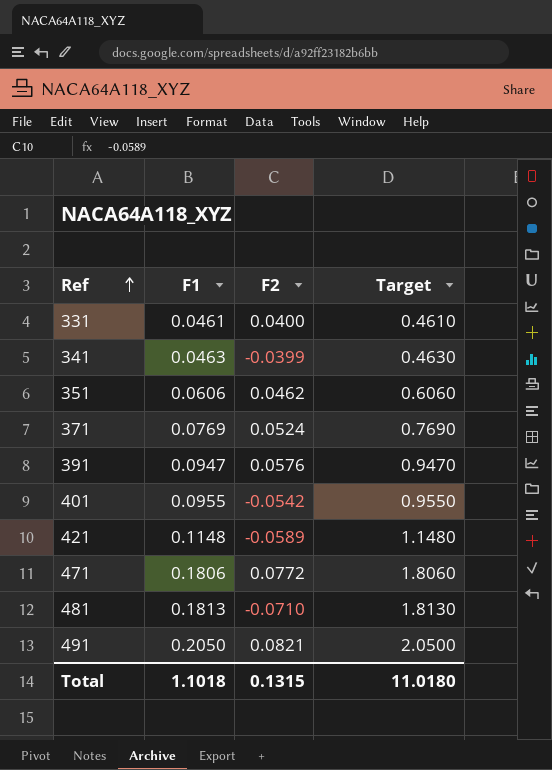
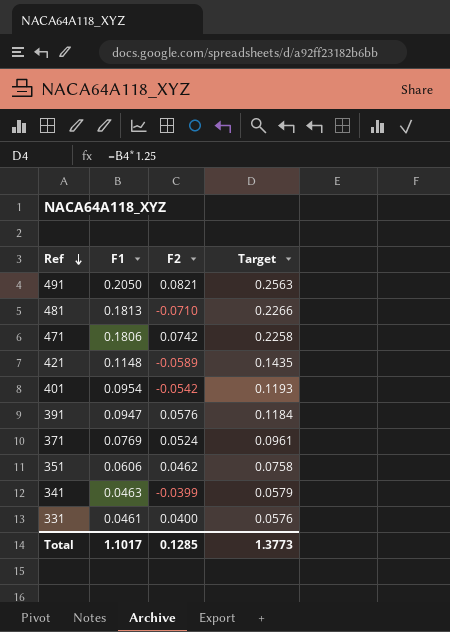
row order: Ref ascending -> Ref descending
column Target | formula: [F1] * 10 -> [F1] * 1.25
471 | F2: 0.0772 -> 0.0742
401 | F1: 0.0955 -> 0.0954
Total | F1: 1.1018 -> 1.1017
Total | F2: 0.1315 -> 0.1285
Total | Target: 11.0180 -> 1.3773

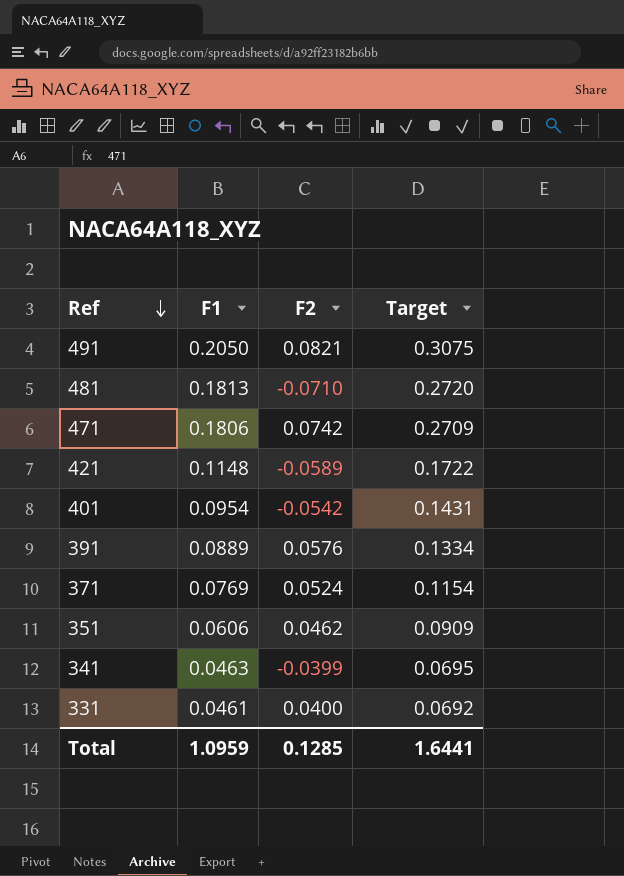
column Target | formula: [F1] * 1.25 -> [F1] * 1.5
391 | F1: 0.0947 -> 0.0889
Total | F1: 1.1017 -> 1.0959
Total | Target: 1.3773 -> 1.6441

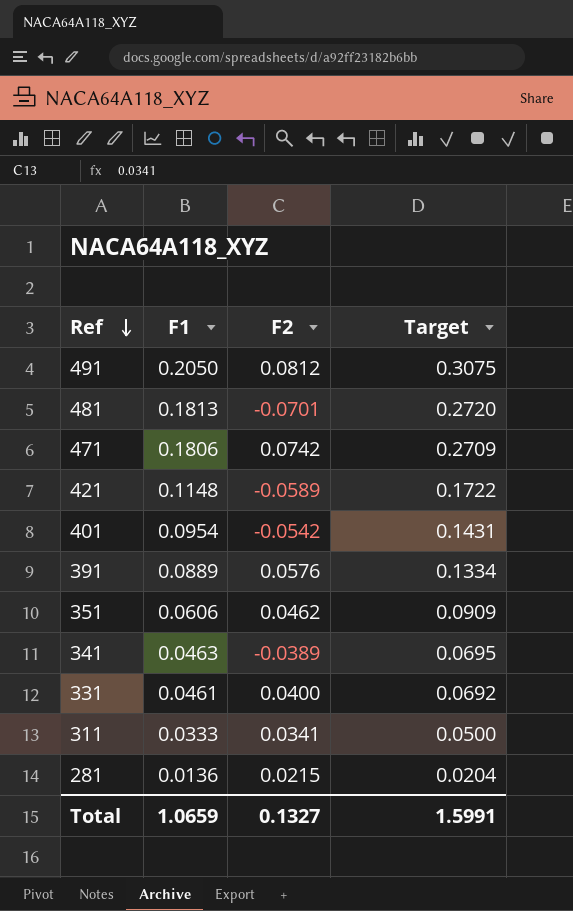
row 371: 0.0769 | 0.0524 | 0.1154 -> none
491 | F2: 0.0821 -> 0.0812
481 | F2: -0.0710 -> -0.0701
341 | F2: -0.0399 -> -0.0389
row 311: none -> 0.0333 | 0.0341 | 0.0500
row 281: none -> 0.0136 | 0.0215 | 0.0204
Total | F1: 1.0959 -> 1.0659
Total | F2: 0.1285 -> 0.1327
Total | Target: 1.6441 -> 1.5991

